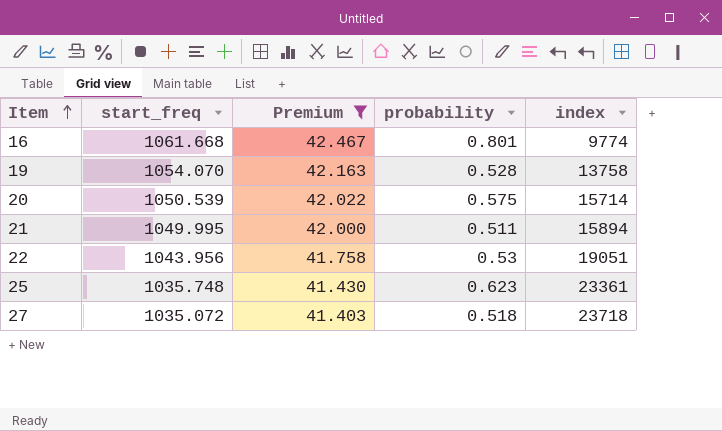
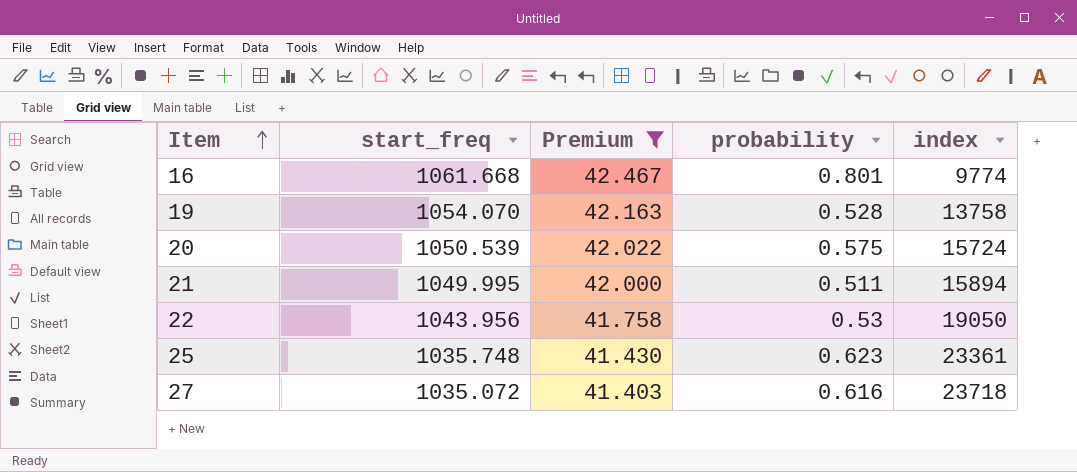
20 | index: 15714 -> 15724
22 | index: 19051 -> 19050
27 | probability: 0.518 -> 0.616

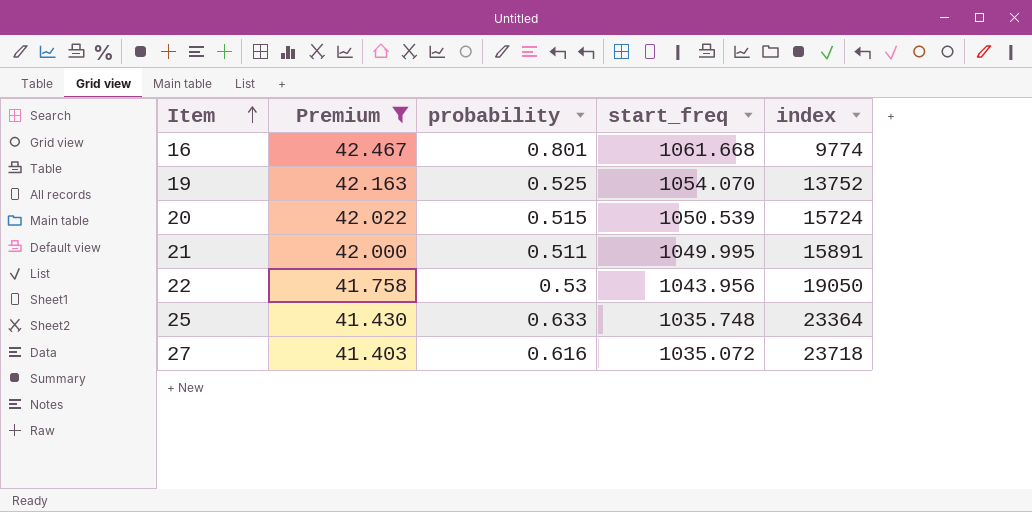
column start_freq | position: 2 -> 4
19 | probability: 0.528 -> 0.525
19 | index: 13758 -> 13752
20 | probability: 0.575 -> 0.515
21 | index: 15894 -> 15891
25 | probability: 0.623 -> 0.633
25 | index: 23361 -> 23364

